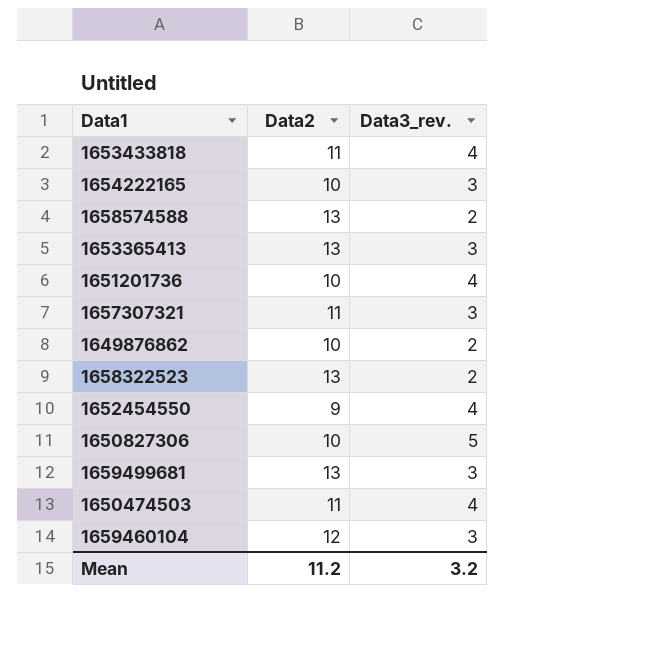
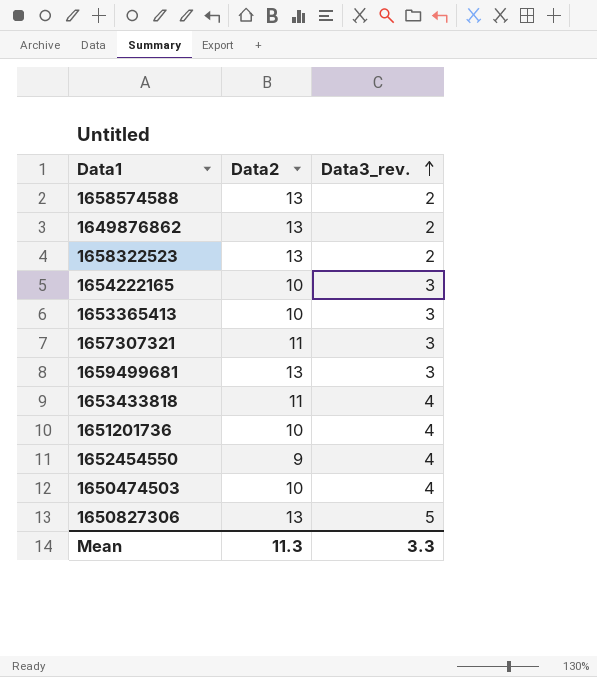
row order: none -> Data3_rev. ascending
row 1659460104: 12 | 3 -> none
1649876862 | Data2: 10 -> 13
1653365413 | Data2: 13 -> 10
1650474503 | Data2: 11 -> 10
1650827306 | Data2: 10 -> 13
Mean | Data2: 11.2 -> 11.3
Mean | Data3_rev.: 3.2 -> 3.3

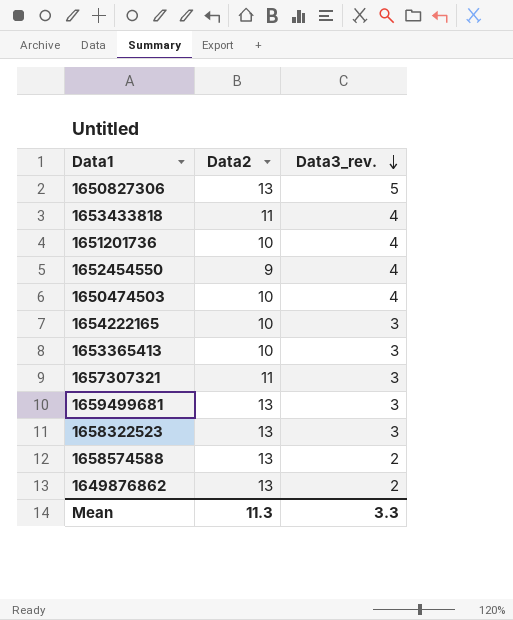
row order: Data3_rev. ascending -> Data3_rev. descending
1658322523 | Data3_rev.: 2 -> 3

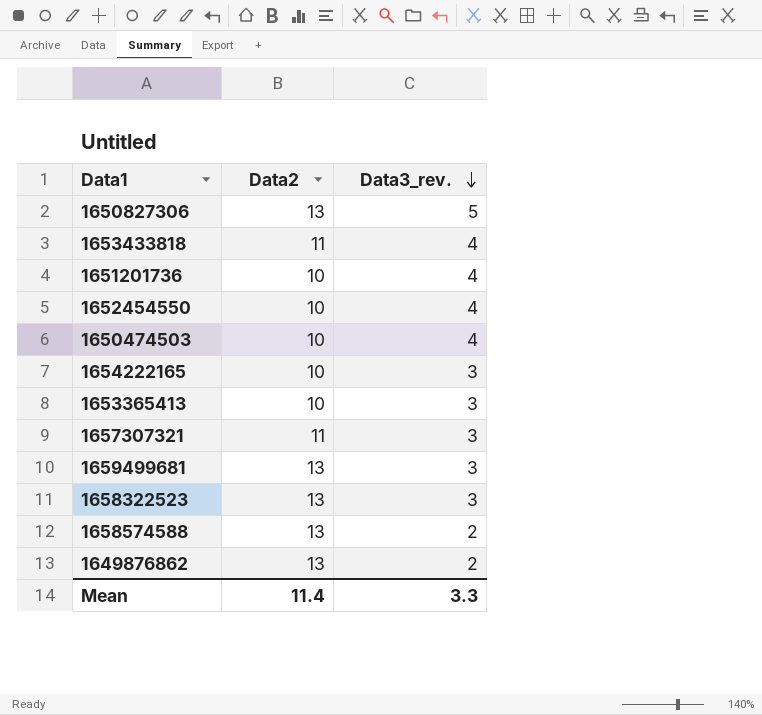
1652454550 | Data2: 9 -> 10
Mean | Data2: 11.3 -> 11.4

